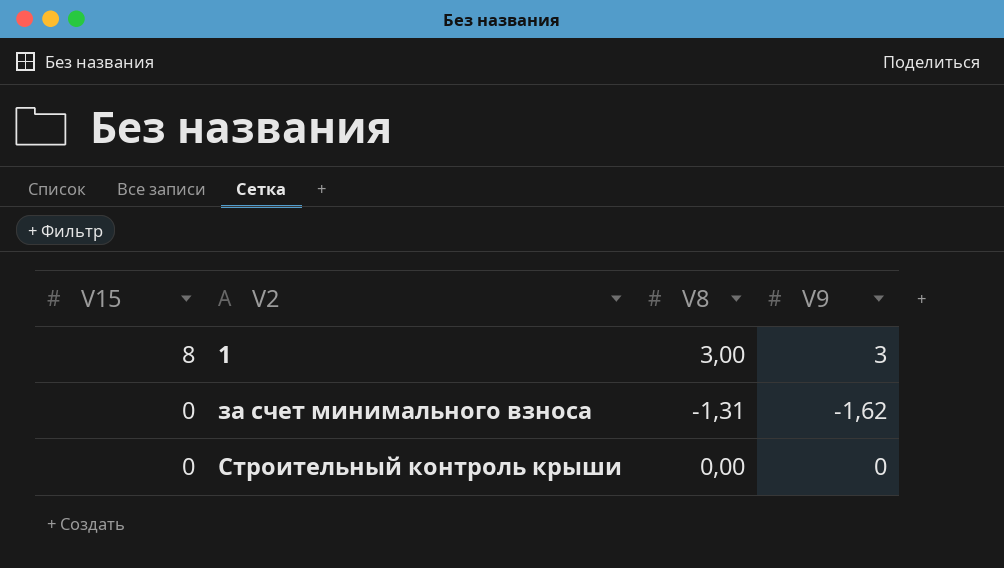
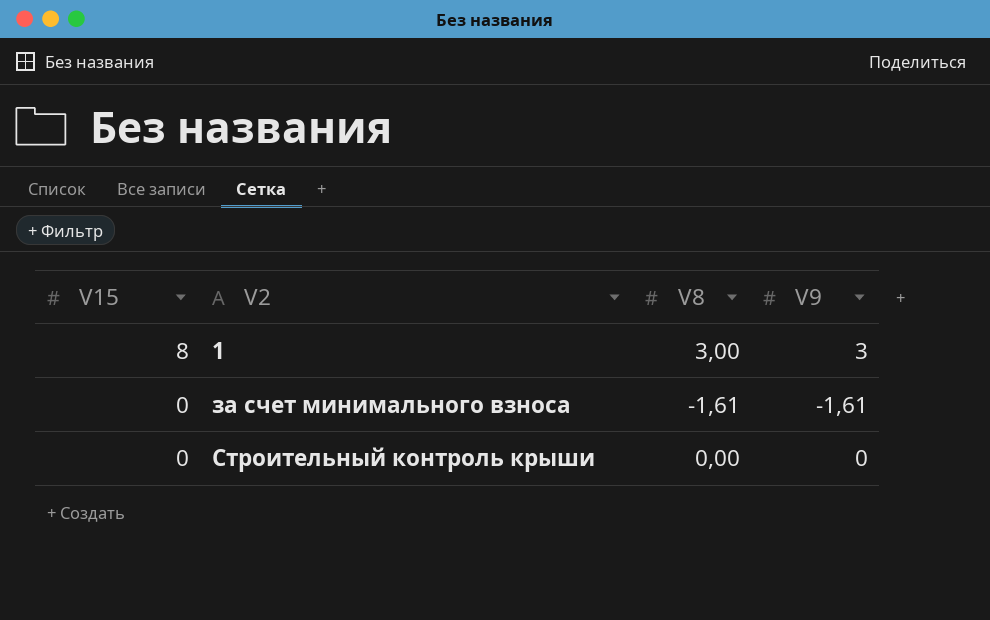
за счет минимального взноса | V8: -1,31 -> -1,61
за счет минимального взноса | V9: -1,62 -> -1,61

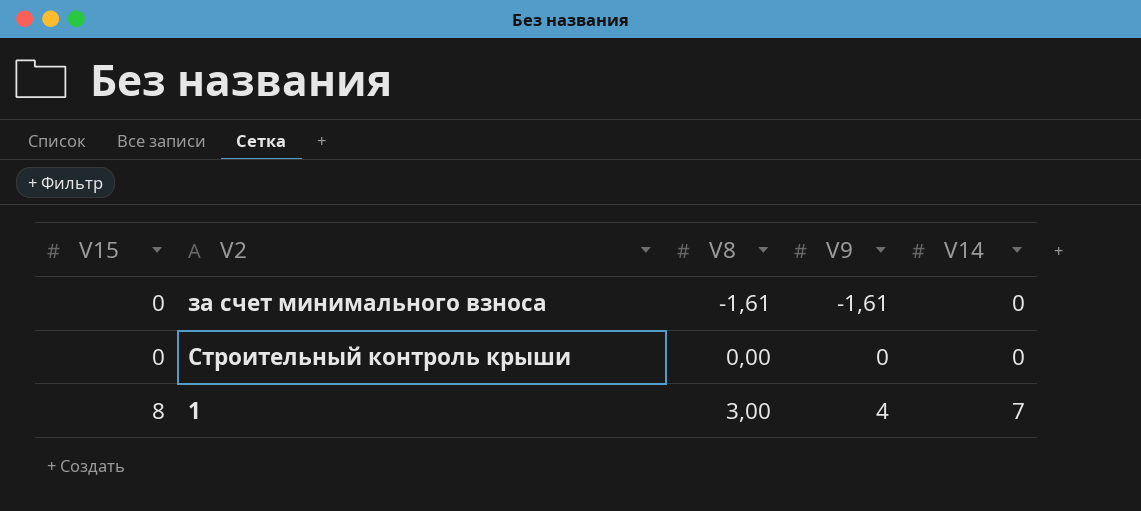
row order: V15 descending -> V15 ascending
column V14 | position: none -> 5
1 | V9: 3 -> 4

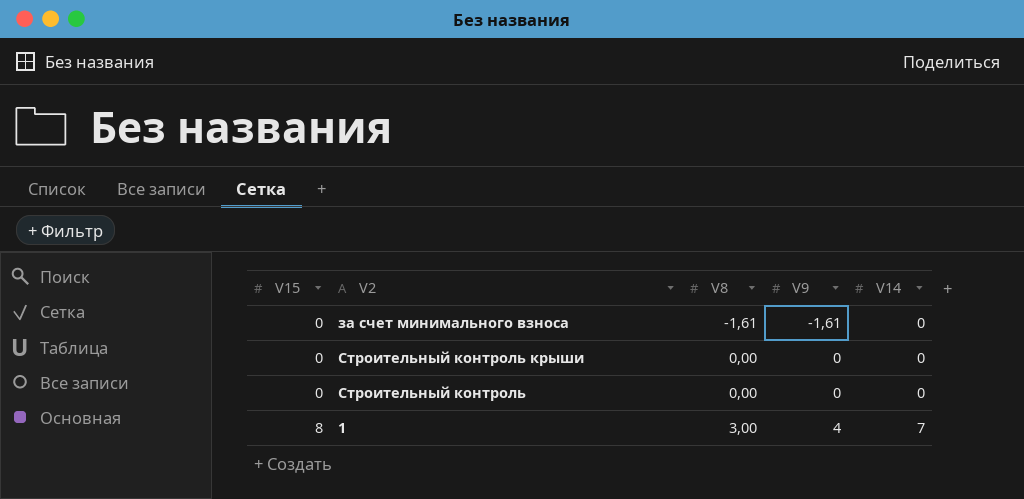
row Строительный контроль: none -> 0 | 0,00 | 0 | 0

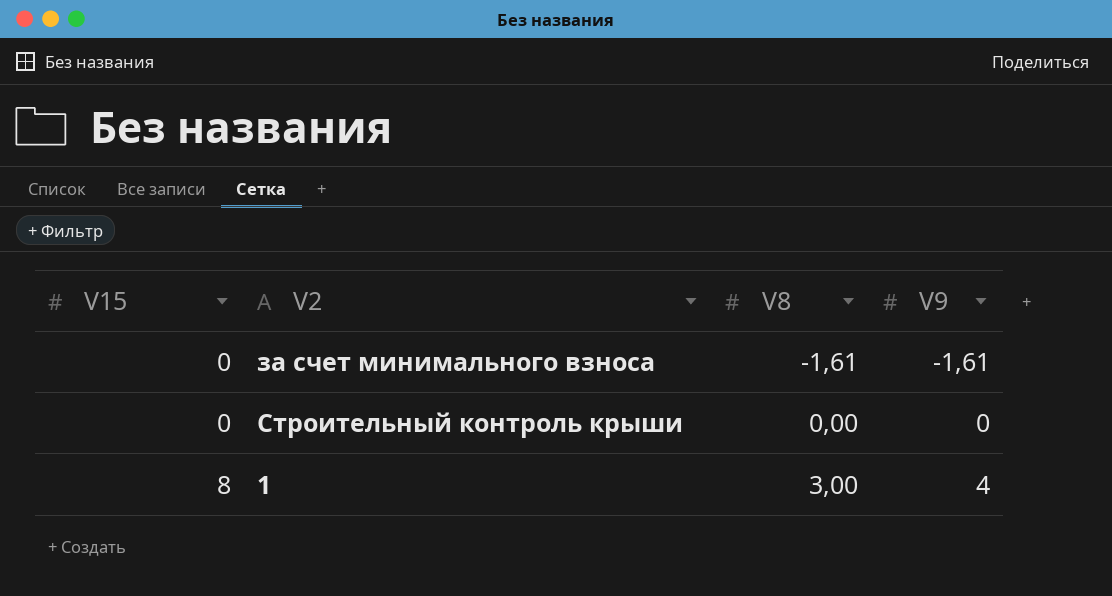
column V14 | position: 5 -> none
row Строительный контроль: 0 | 0,00 | 0 | 0 -> none

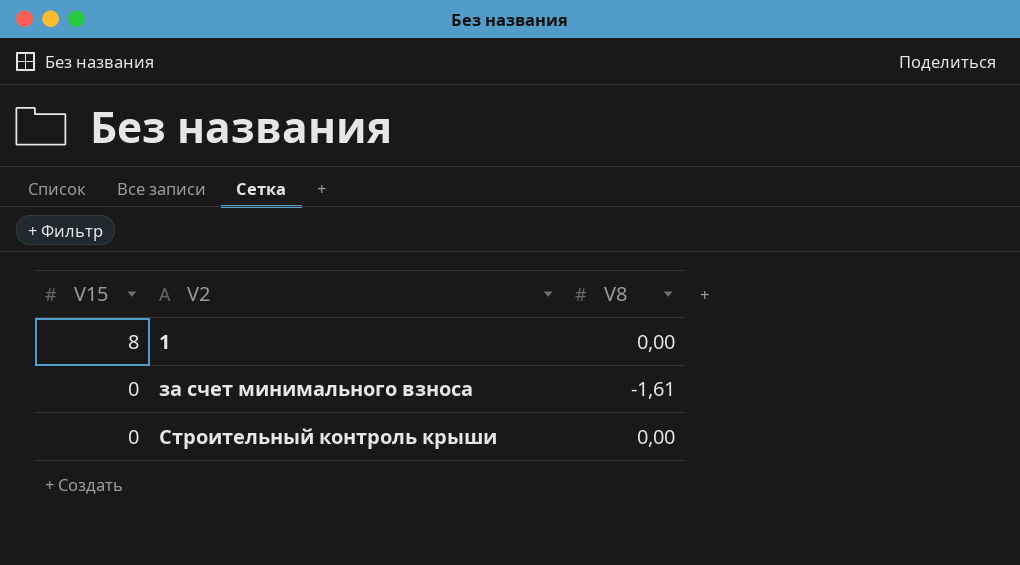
row order: V15 ascending -> V15 descending
column V9 | position: 4 -> none
1 | V8: 3,00 -> 0,00

